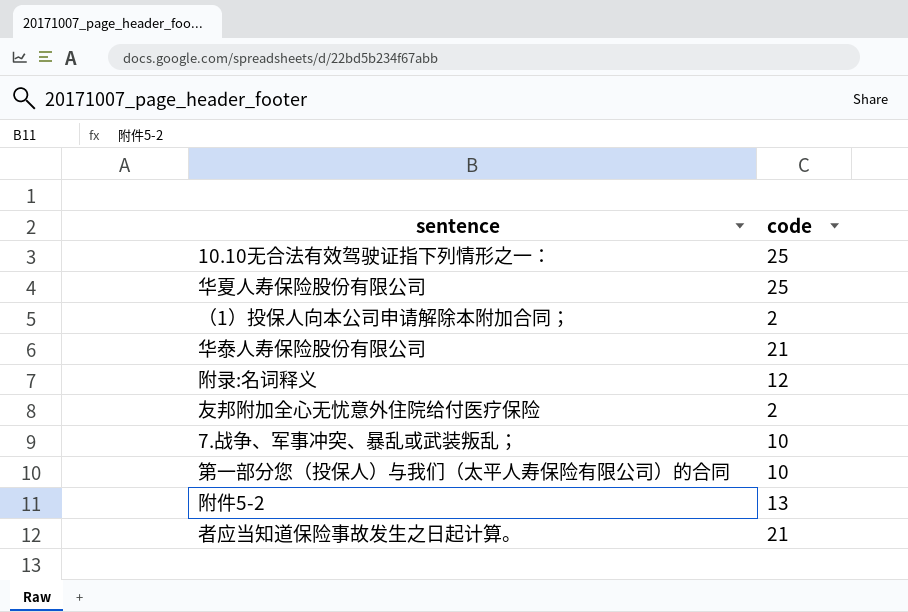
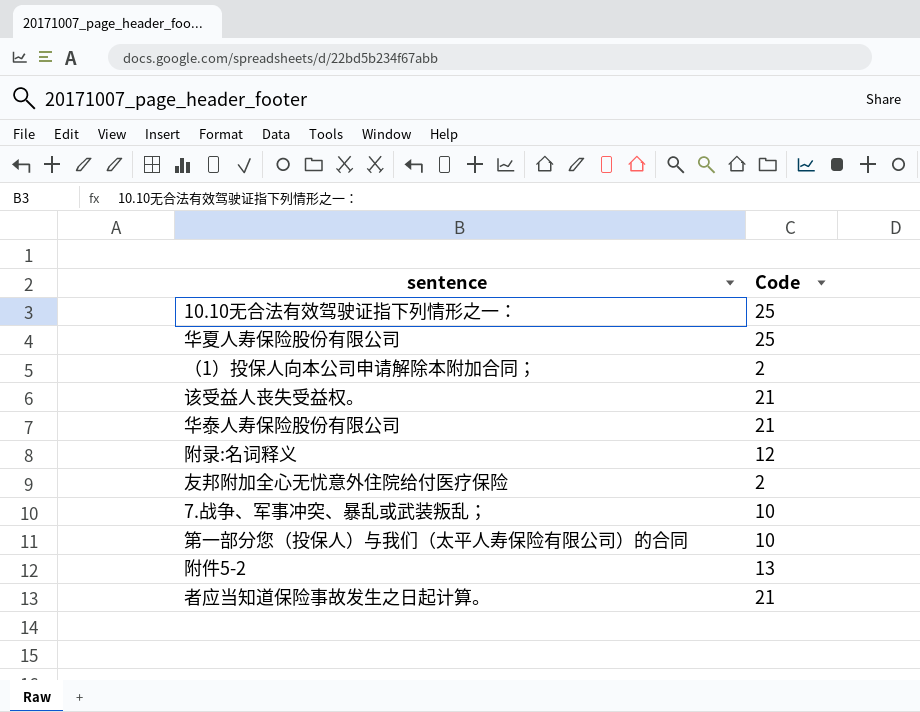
column name: code -> Code
row 该受益人丧失受益权。: none -> 21

